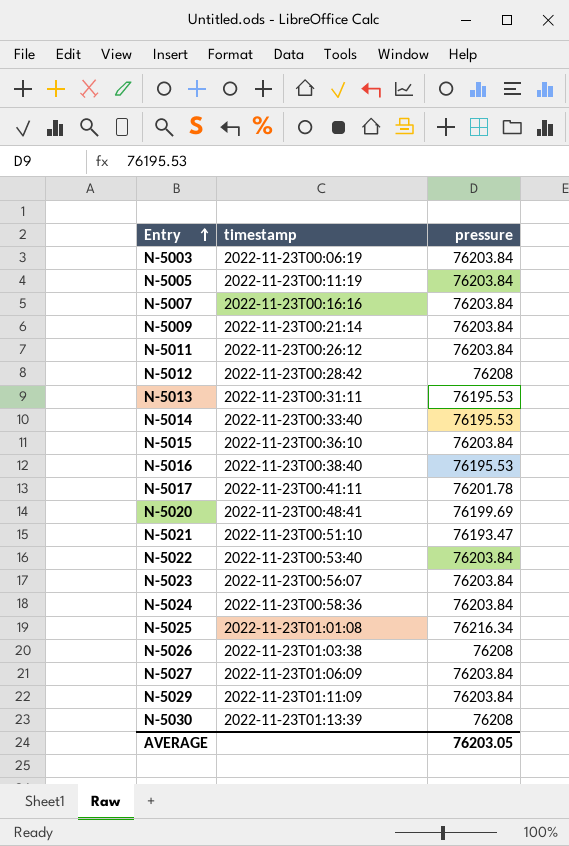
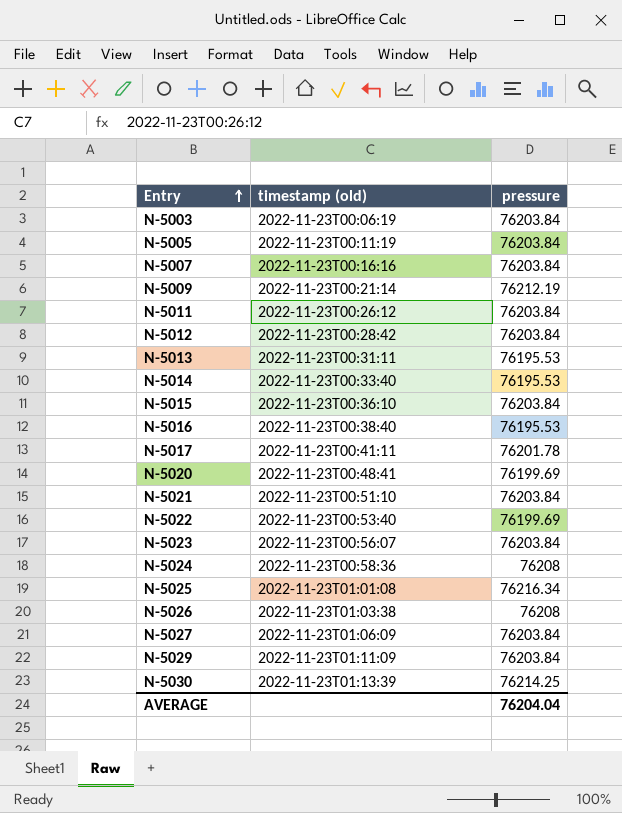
column name: timestamp -> timestamp (old)
N-5009 | pressure: 76203.84 -> 76212.19
N-5012 | pressure: 76208 -> 76203.84
N-5021 | pressure: 76193.47 -> 76203.84
N-5022 | pressure: 76203.84 -> 76199.69
N-5024 | pressure: 76203.84 -> 76208
N-5030 | pressure: 76208 -> 76214.25
AVERAGE | pressure: 76203.05 -> 76204.04

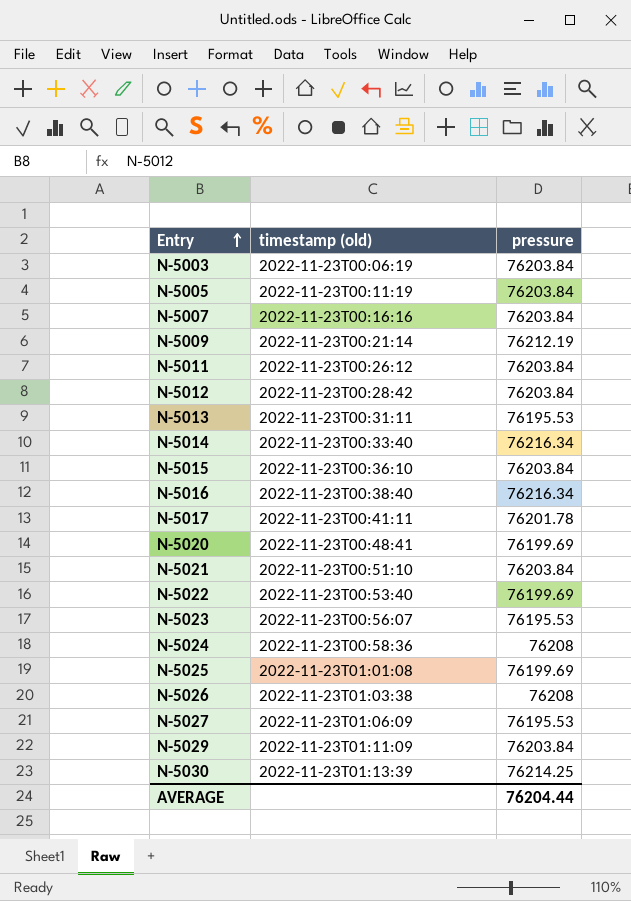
N-5014 | pressure: 76195.53 -> 76216.34
N-5016 | pressure: 76195.53 -> 76216.34
N-5023 | pressure: 76203.84 -> 76195.53
N-5025 | pressure: 76216.34 -> 76199.69
N-5027 | pressure: 76203.84 -> 76195.53
AVERAGE | pressure: 76204.04 -> 76204.44

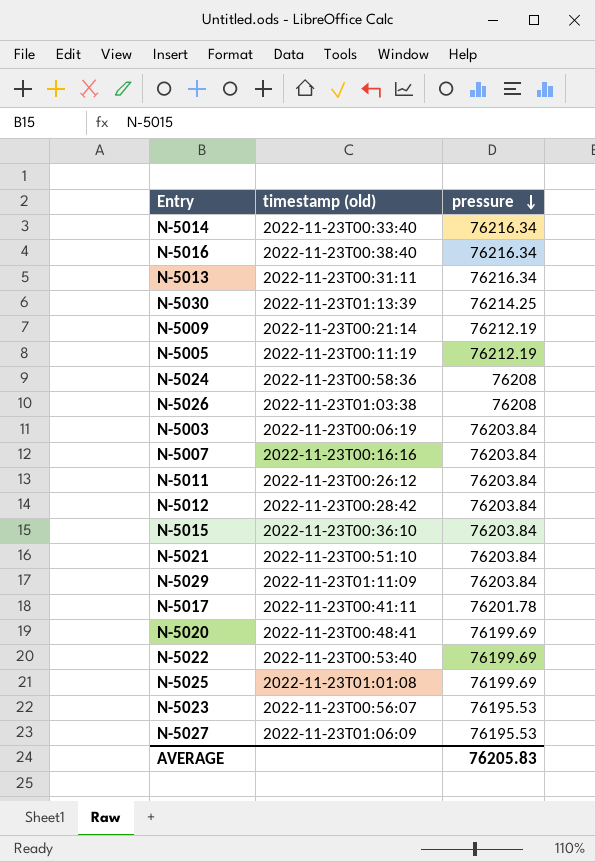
row order: Entry ascending -> pressure descending
N-5013 | pressure: 76195.53 -> 76216.34
N-5005 | pressure: 76203.84 -> 76212.19
AVERAGE | pressure: 76204.44 -> 76205.83

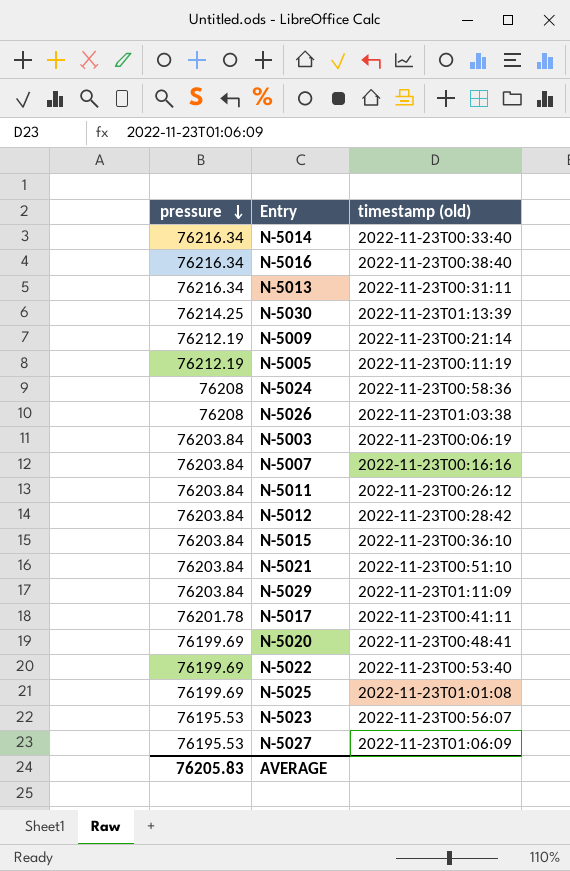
column pressure | position: 3 -> 1

